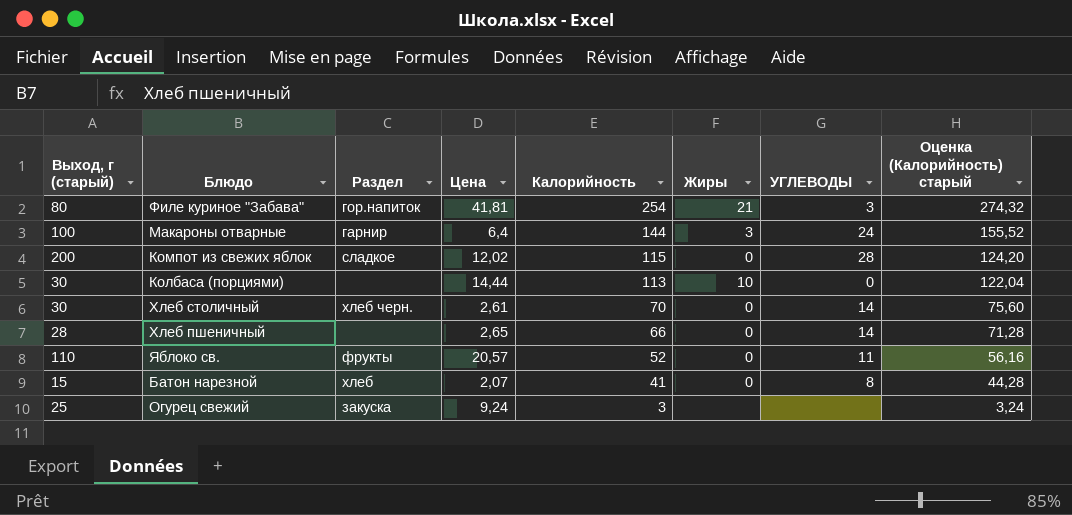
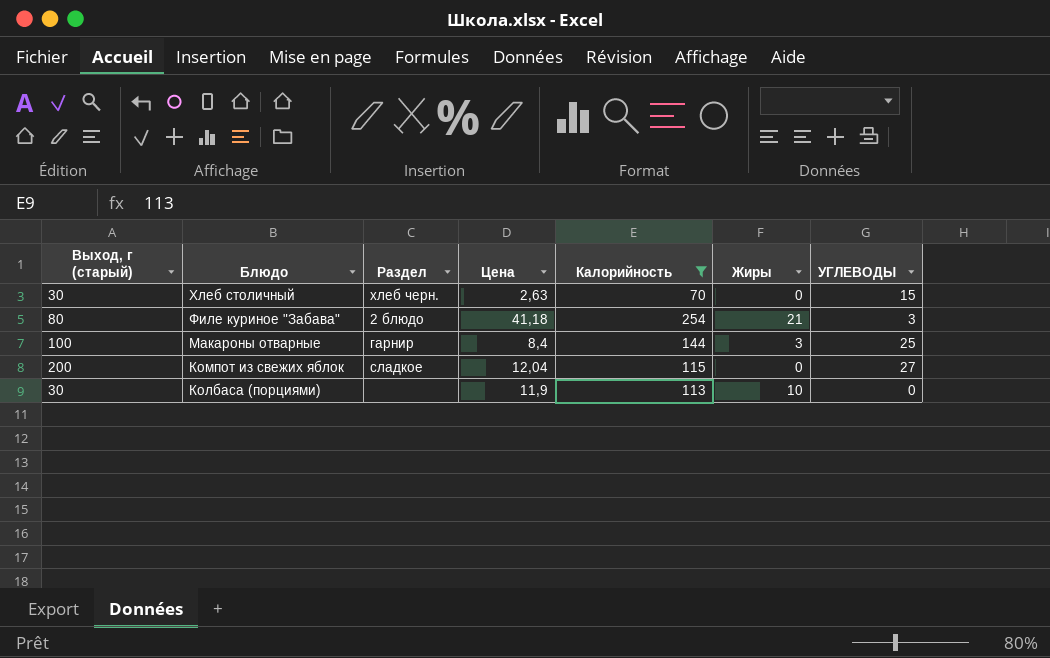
filter: none -> Калорийность >= 70
row order: Калорийность descending -> Блюдо descending
column Оценка (Калорийность) старый | formula: [Калорийность] * 1,08 -> none
Хлеб столичный | Цена: 2,61 -> 2,63
Хлеб столичный | УГЛЕВОДЫ: 14 -> 15
Филе куриное "Забава" | Раздел: гор.напиток -> 2 блюдо
Филе куриное "Забава" | Цена: 41,81 -> 41,18
Макароны отварные | Цена: 6,4 -> 8,4
Макароны отварные | УГЛЕВОДЫ: 24 -> 25
Компот из свежих яблок | Цена: 12,02 -> 12,04
Компот из свежих яблок | УГЛЕВОДЫ: 28 -> 27
Колбаса (порциями) | Цена: 14,44 -> 11,9

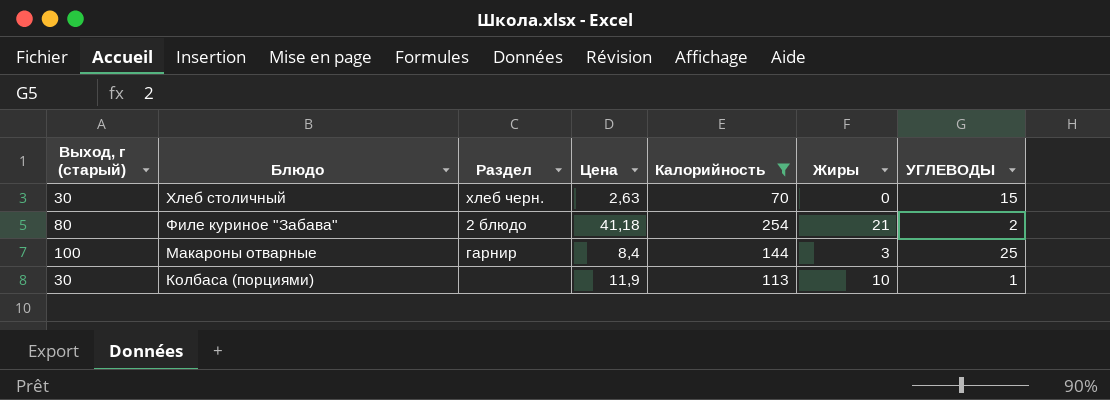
row Компот из свежих яблок: 200 | сладкое | 12,04 | 115 | 0 | 27 -> none
Филе куриное "Забава" | УГЛЕВОДЫ: 3 -> 2
Колбаса (порциями) | УГЛЕВОДЫ: 0 -> 1

